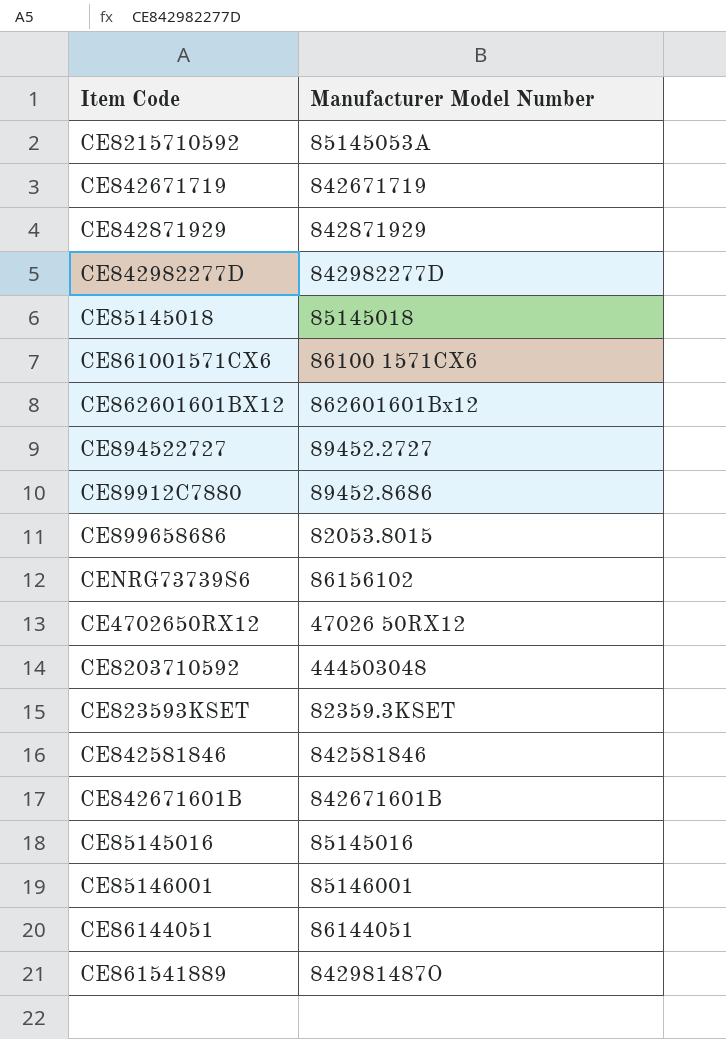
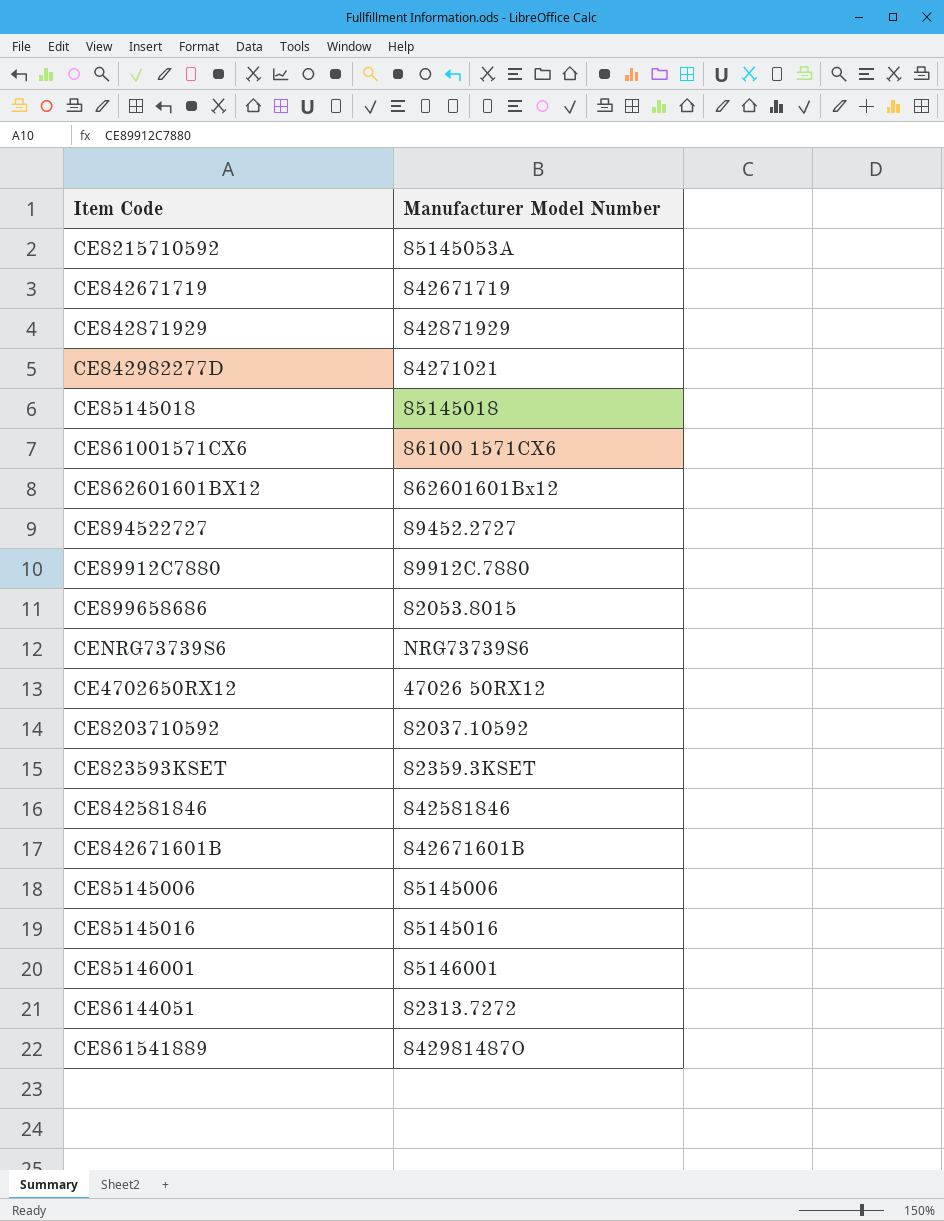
CE842982277D | Manufacturer Model Number: 842982277D -> 84271021
CE89912C7880 | Manufacturer Model Number: 89452.8686 -> 89912C.7880
CENRG73739S6 | Manufacturer Model Number: 86156102 -> NRG73739S6
CE8203710592 | Manufacturer Model Number: 444503048 -> 82037.10592
row CE85145006: none -> 85145006
CE86144051 | Manufacturer Model Number: 86144051 -> 82313.7272

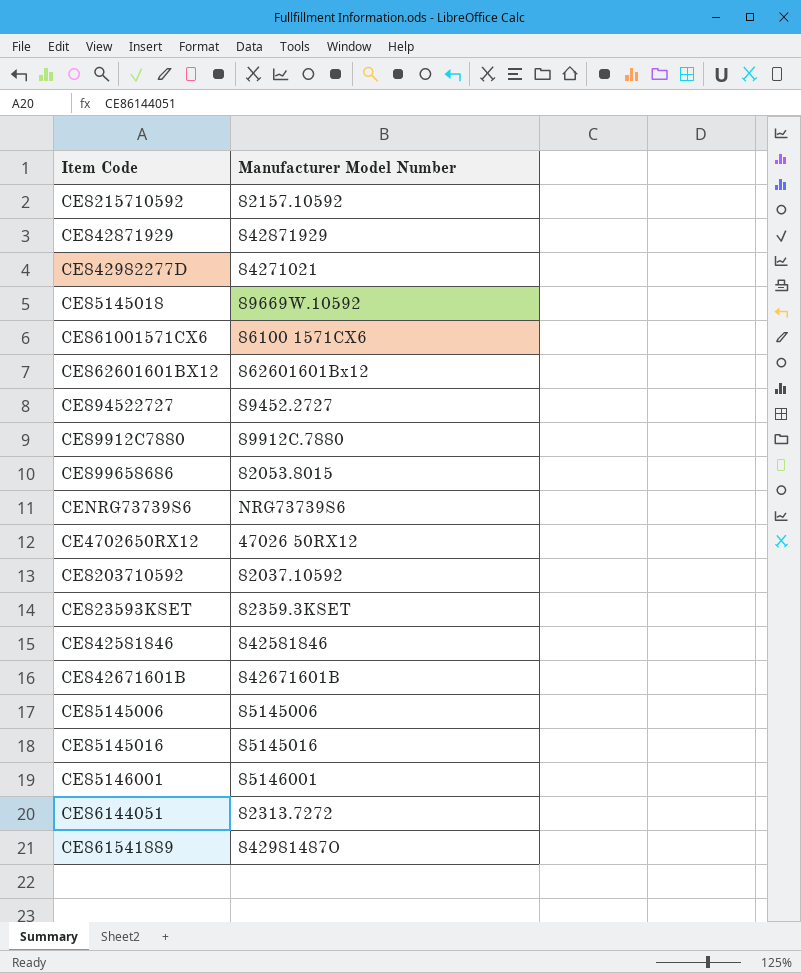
row CE842671719: 842671719 -> none
CE8215710592 | Manufacturer Model Number: 85145053A -> 82157.10592
CE85145018 | Manufacturer Model Number: 85145018 -> 89669W.10592

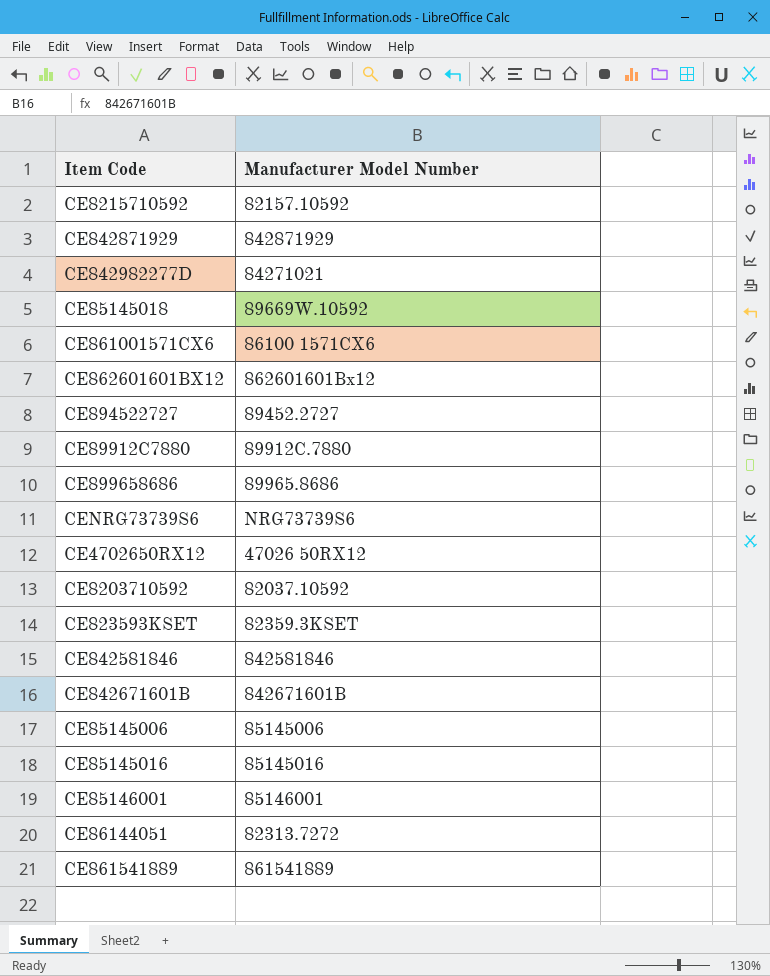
CE899658686 | Manufacturer Model Number: 82053.8015 -> 89965.8686
CE861541889 | Manufacturer Model Number: 842981487O -> 861541889

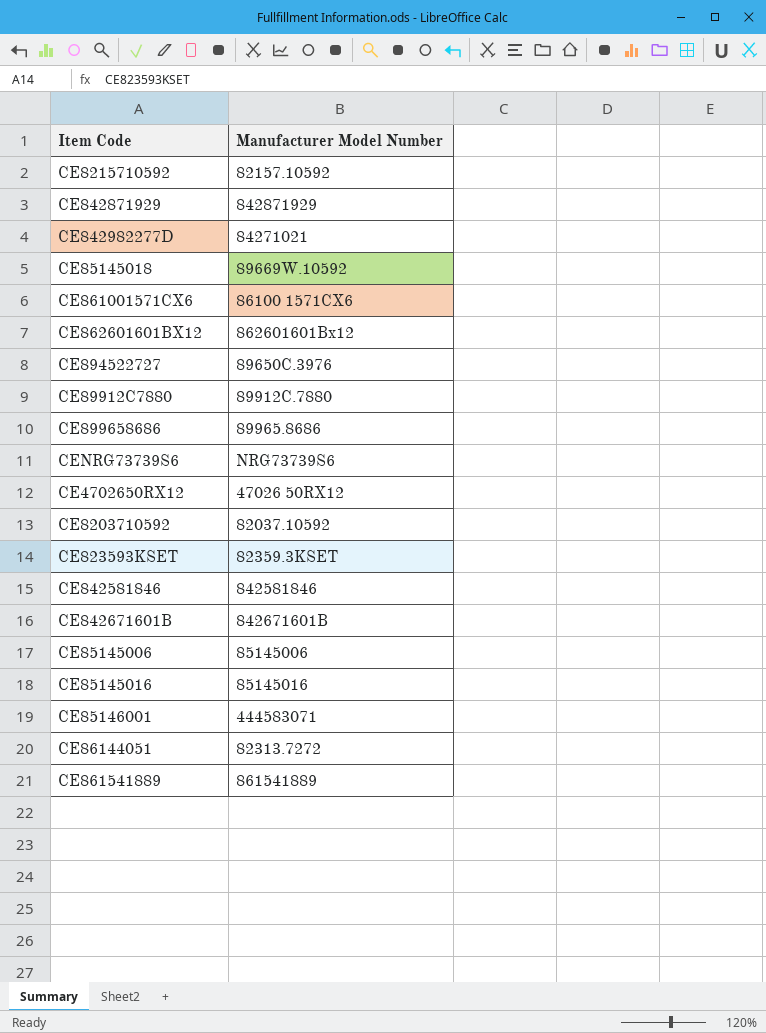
CE894522727 | Manufacturer Model Number: 89452.2727 -> 89650C.3976
CE85146001 | Manufacturer Model Number: 85146001 -> 444583071

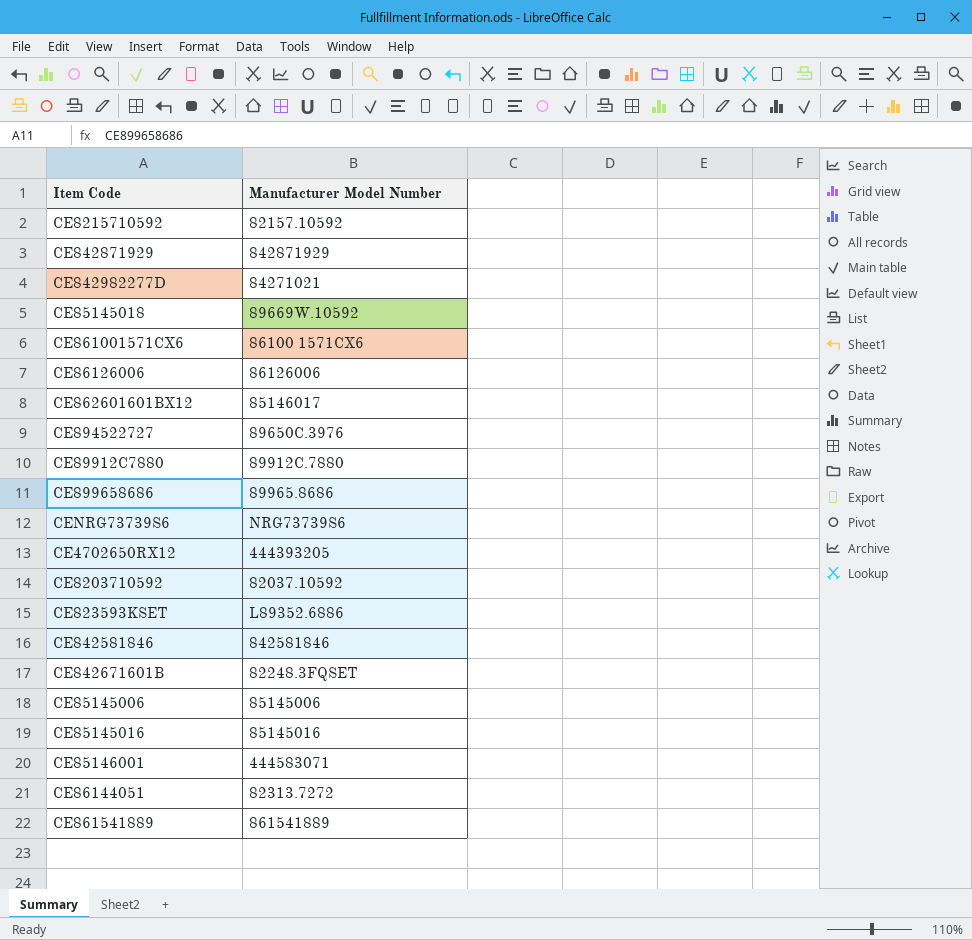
row CE86126006: none -> 86126006
CE862601601BX12 | Manufacturer Model Number: 862601601Bx12 -> 85146017
CE4702650RX12 | Manufacturer Model Number: 47026 50RX12 -> 444393205
CE823593KSET | Manufacturer Model Number: 82359.3KSET -> L89352.6886
CE842671601B | Manufacturer Model Number: 842671601B -> 82248.3FQSET

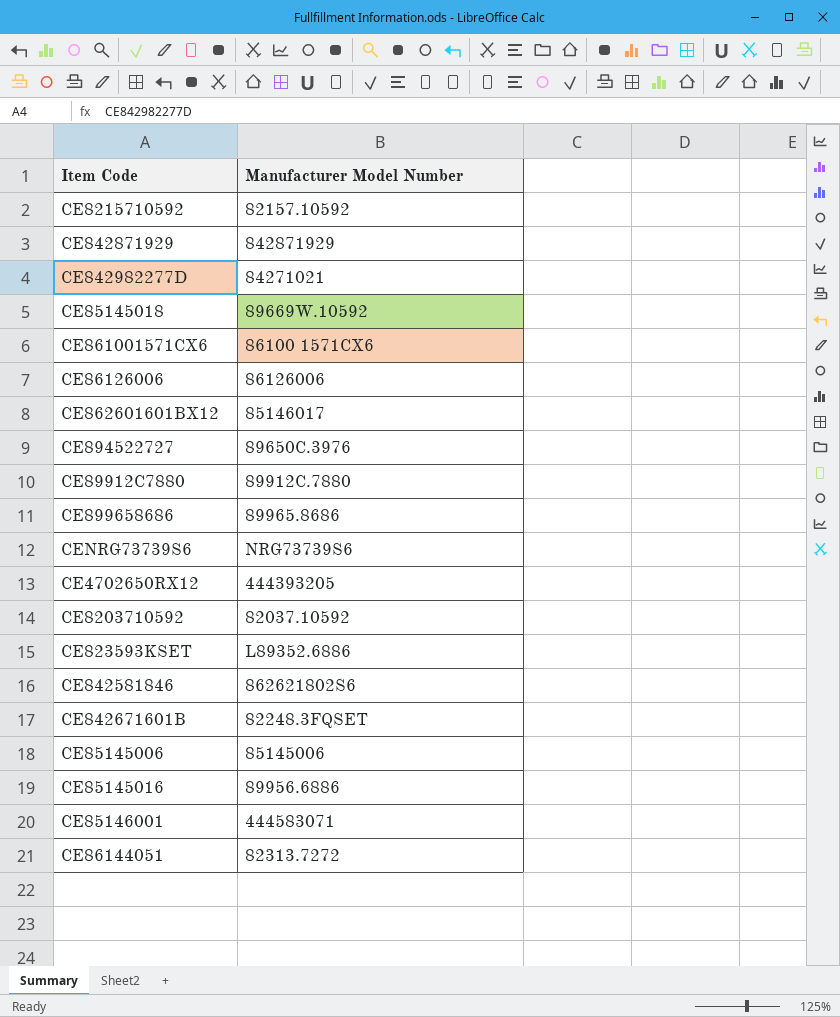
row CE861541889: 861541889 -> none
CE842581846 | Manufacturer Model Number: 842581846 -> 862621802S6
CE85145016 | Manufacturer Model Number: 85145016 -> 89956.6886

